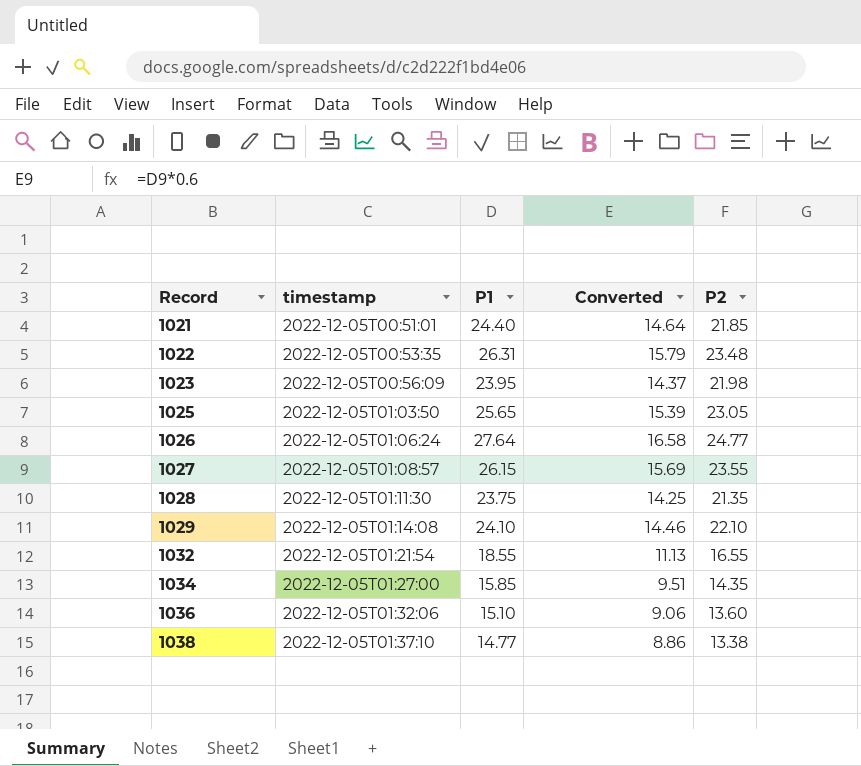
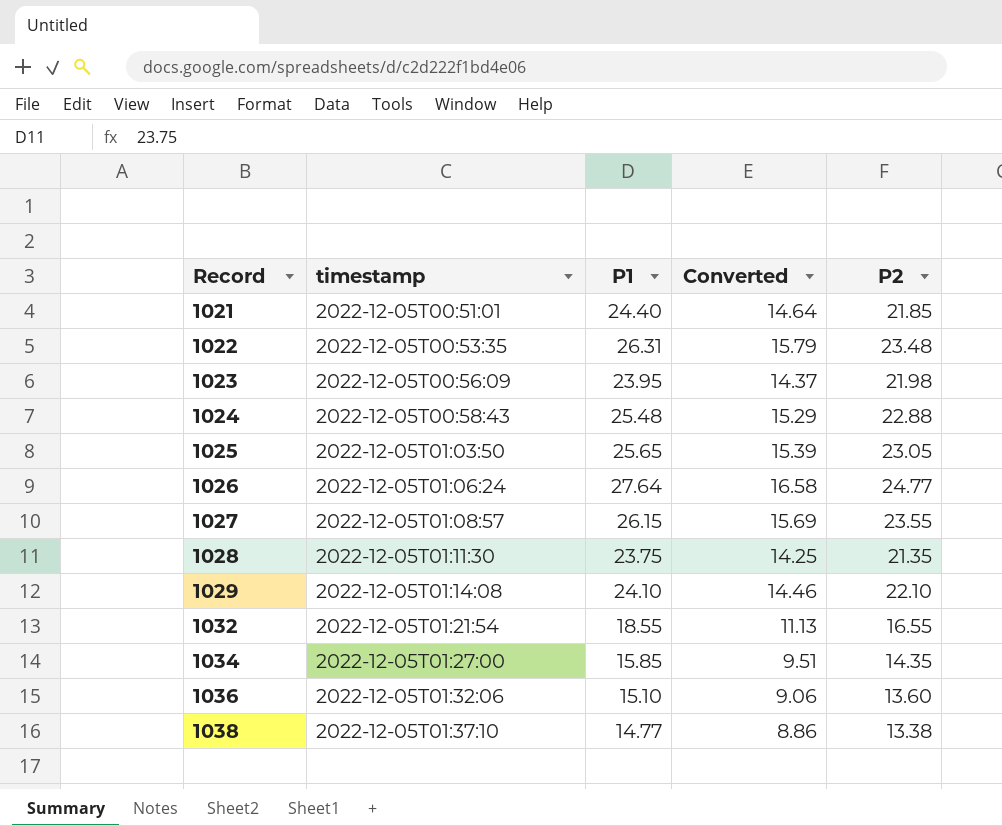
row 1024: none -> 2022-12-05T00:58:43 | 25.48 | 15.29 | 22.88

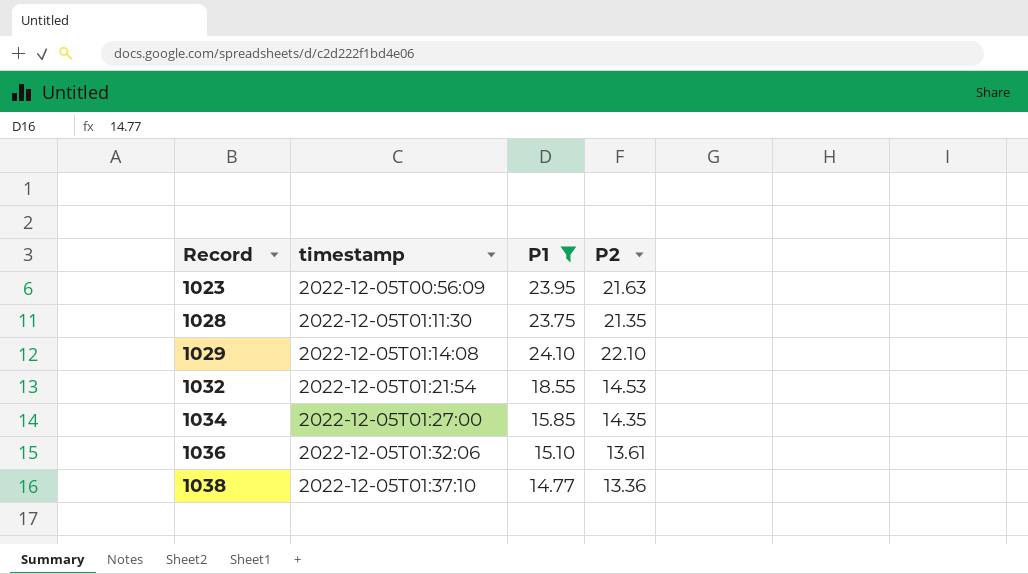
filter: none -> P1 <= 24.10
column Converted | formula: [P1] * 0.6 -> none
1023 | P2: 21.98 -> 21.63
1032 | P2: 16.55 -> 14.53
1036 | P2: 13.60 -> 13.61
1038 | P2: 13.38 -> 13.36

